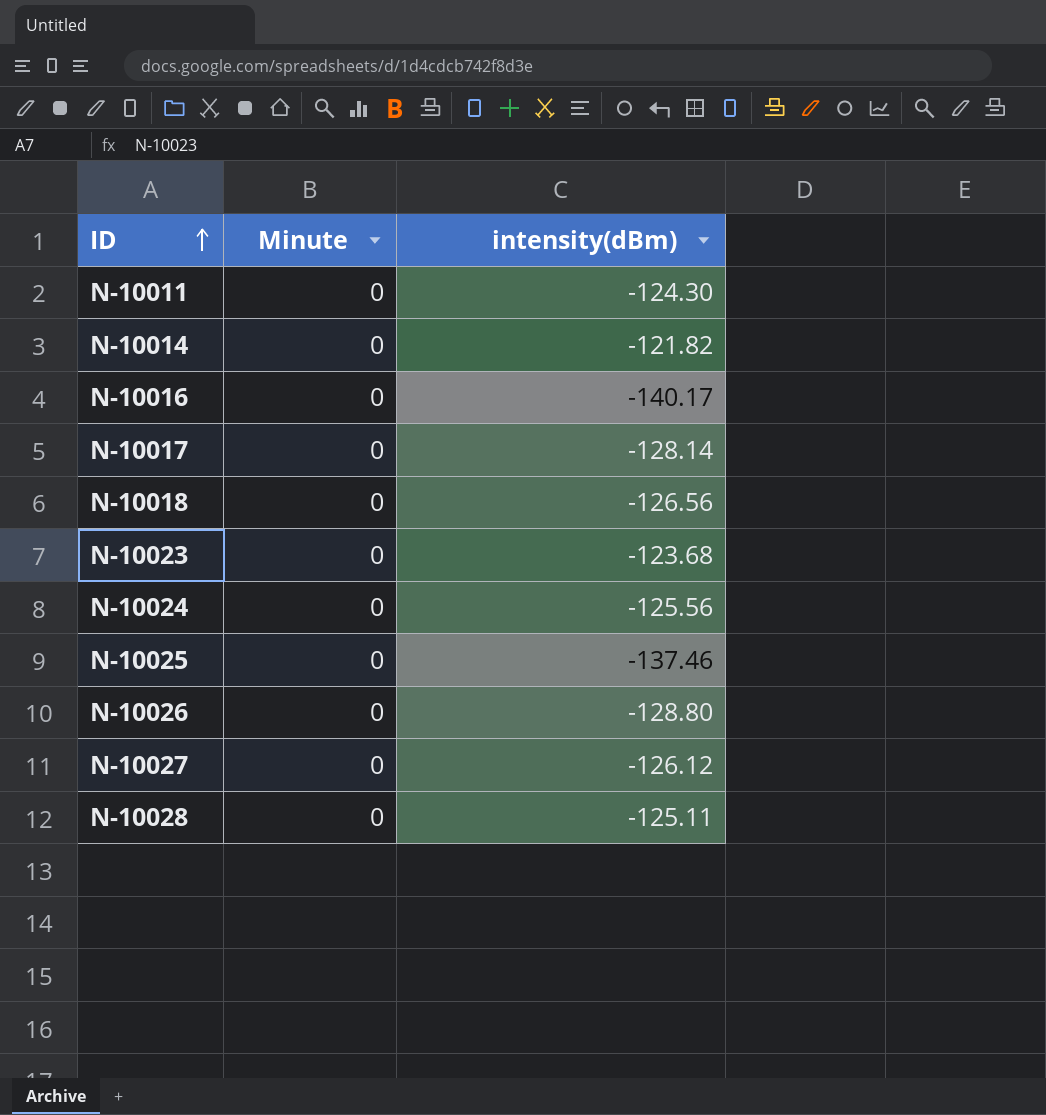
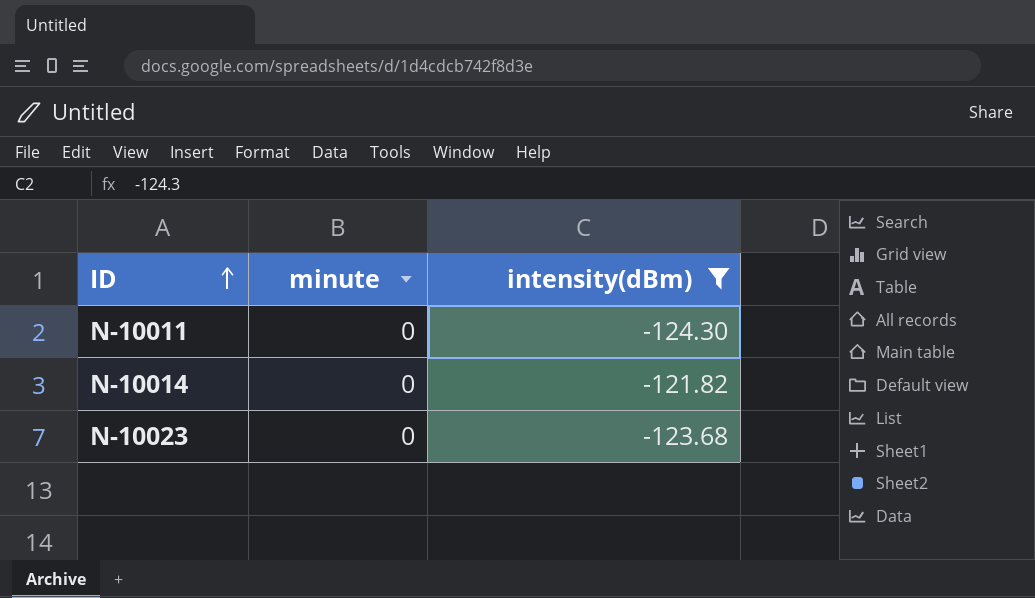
filter: none -> intensity(dBm) >= -124.30
column name: Minute -> minute

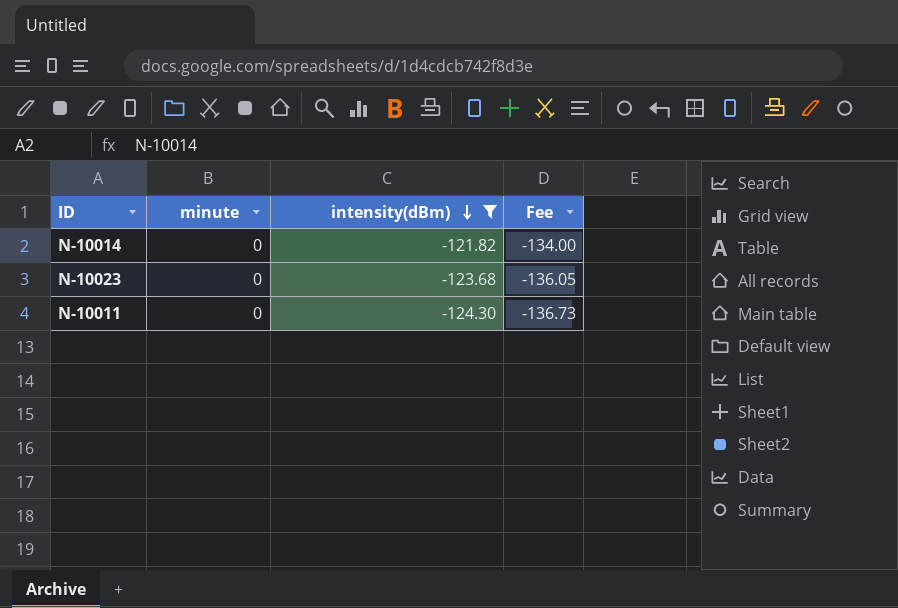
row order: ID ascending -> intensity(dBm) descending
column Fee | formula: none -> [intensity(dBm)] * 1.1

